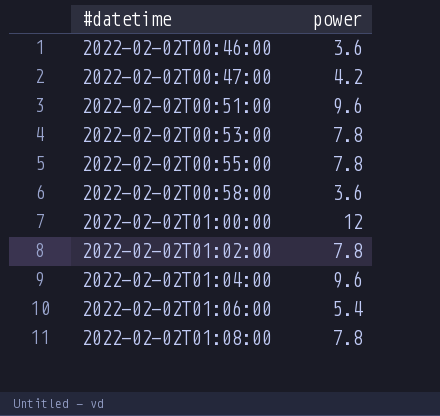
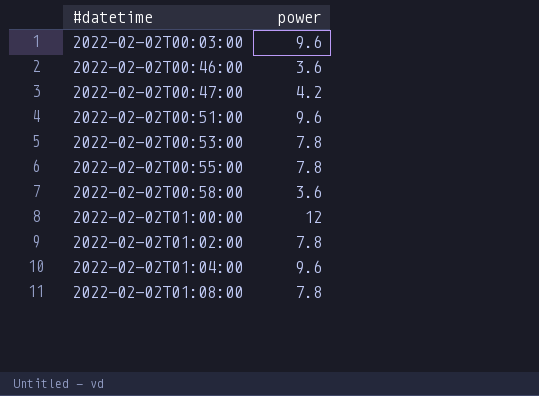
row 2022-02-02T01:06:00: 5.4 -> none
row 2022-02-02T00:03:00: none -> 9.6

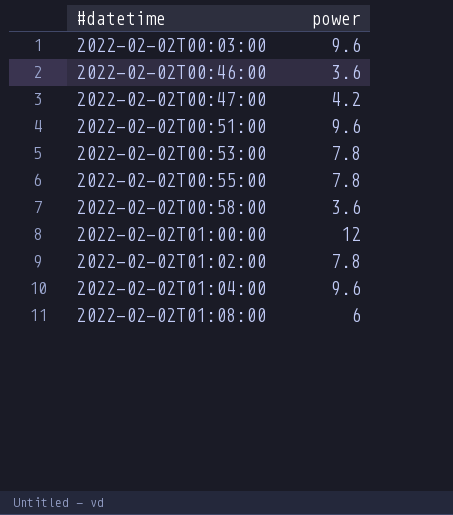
2022-02-02T01:08:00 | power: 7.8 -> 6

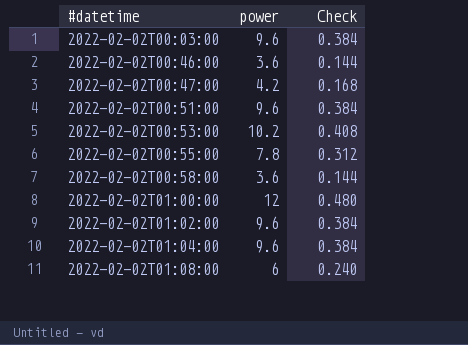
column Check | formula: none -> [power] * 0.04
2022-02-02T00:53:00 | power: 7.8 -> 10.2
2022-02-02T01:02:00 | power: 7.8 -> 9.6

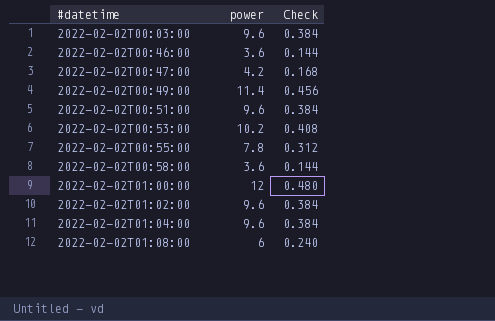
row 2022-02-02T00:49:00: none -> 11.4 | 0.456

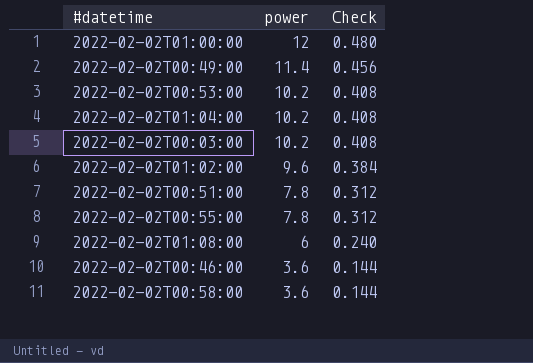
row order: #datetime ascending -> power descending
row 2022-02-02T00:47:00: 4.2 | 0.168 -> none
2022-02-02T01:04:00 | power: 9.6 -> 10.2
2022-02-02T01:04:00 | Check: 0.384 -> 0.408
2022-02-02T00:03:00 | power: 9.6 -> 10.2
2022-02-02T00:03:00 | Check: 0.384 -> 0.408
2022-02-02T00:51:00 | power: 9.6 -> 7.8
2022-02-02T00:51:00 | Check: 0.384 -> 0.312

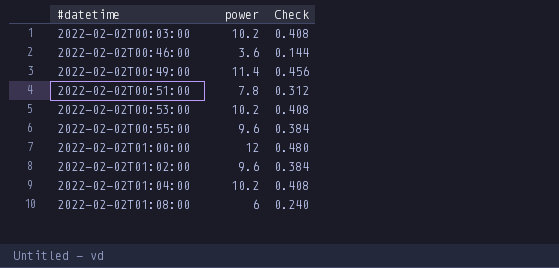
row order: power descending -> #datetime ascending
row 2022-02-02T00:58:00: 3.6 | 0.144 -> none
2022-02-02T00:55:00 | power: 7.8 -> 9.6
2022-02-02T00:55:00 | Check: 0.312 -> 0.384

